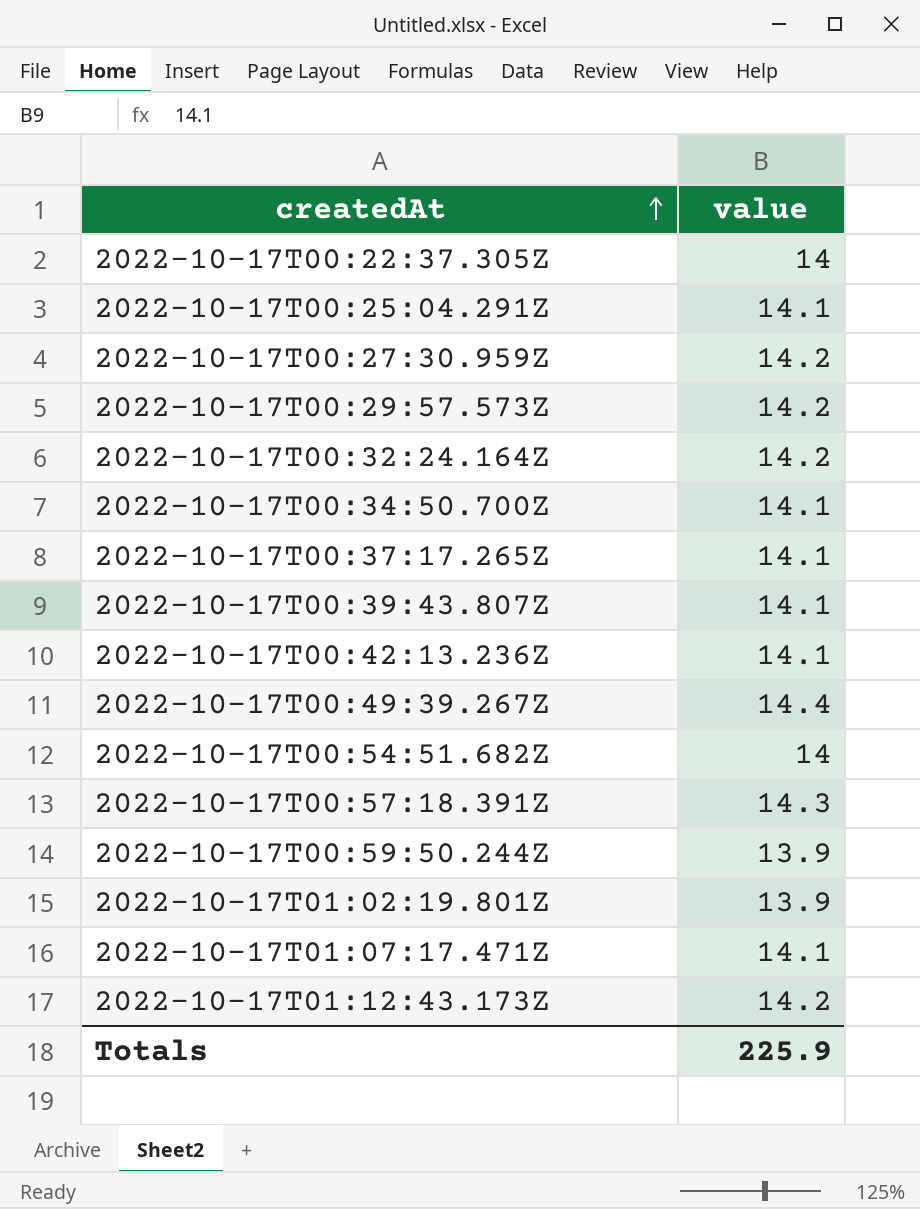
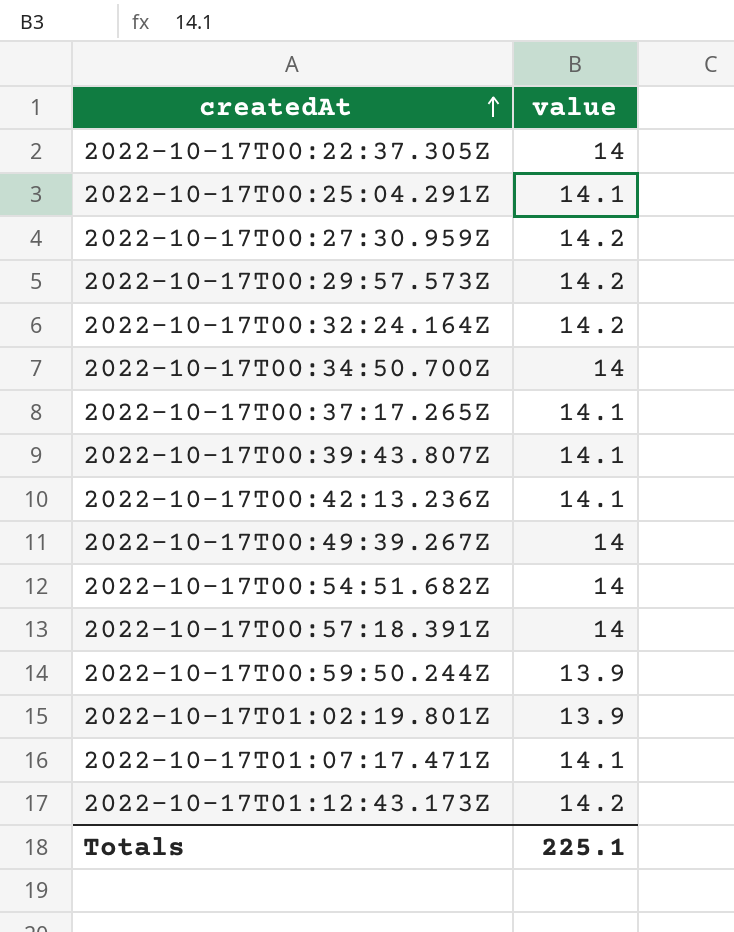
2022-10-17T00:34:50.700Z | value: 14.1 -> 14
2022-10-17T00:49:39.267Z | value: 14.4 -> 14
2022-10-17T00:57:18.391Z | value: 14.3 -> 14
Totals | value: 225.9 -> 225.1

